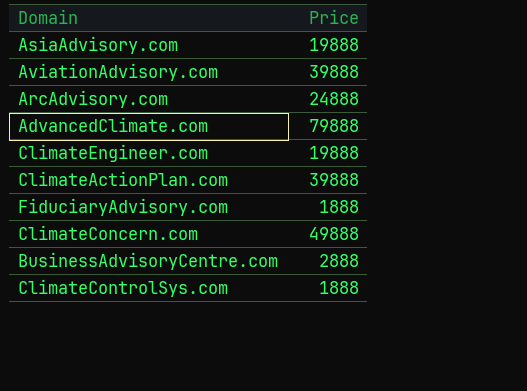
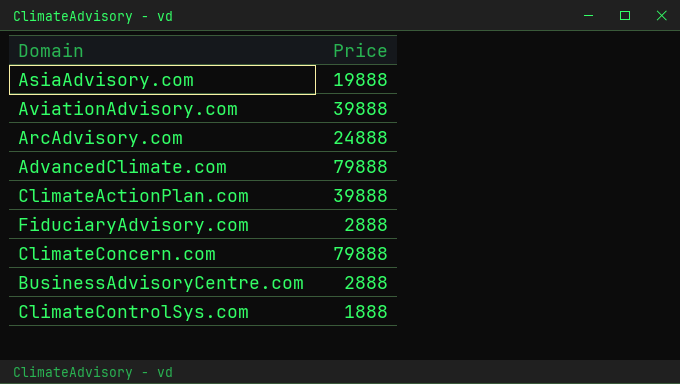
row ClimateEngineer.com: 19888 -> none
FiduciaryAdvisory.com | Price: 1888 -> 2888
ClimateConcern.com | Price: 49888 -> 79888

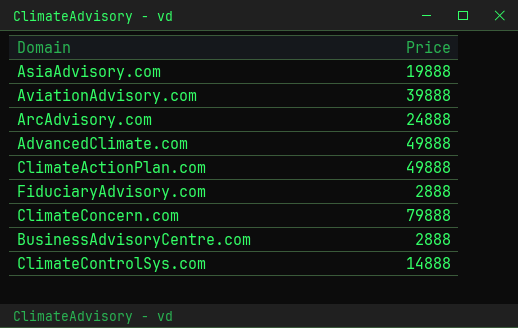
AdvancedClimate.com | Price: 79888 -> 49888
ClimateActionPlan.com | Price: 39888 -> 49888
ClimateControlSys.com | Price: 1888 -> 14888

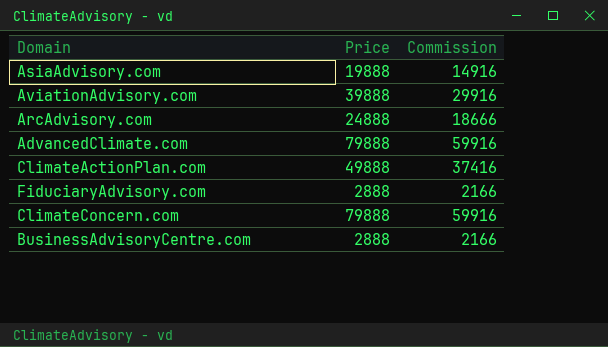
column Commission | formula: none -> [Price] * 0.75
row ClimateControlSys.com: 14888 -> none
AdvancedClimate.com | Price: 49888 -> 79888

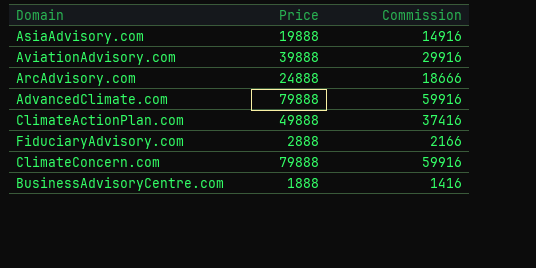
BusinessAdvisoryCentre.com | Price: 2888 -> 1888
BusinessAdvisoryCentre.com | Commission: 2166 -> 1416

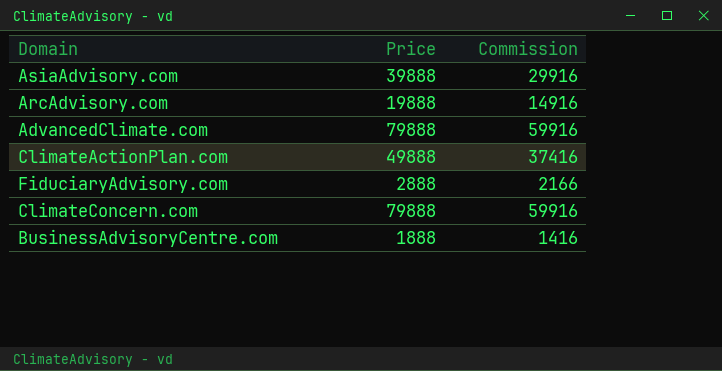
row AviationAdvisory.com: 39888 | 29916 -> none
AsiaAdvisory.com | Price: 19888 -> 39888
AsiaAdvisory.com | Commission: 14916 -> 29916
ArcAdvisory.com | Price: 24888 -> 19888
ArcAdvisory.com | Commission: 18666 -> 14916

